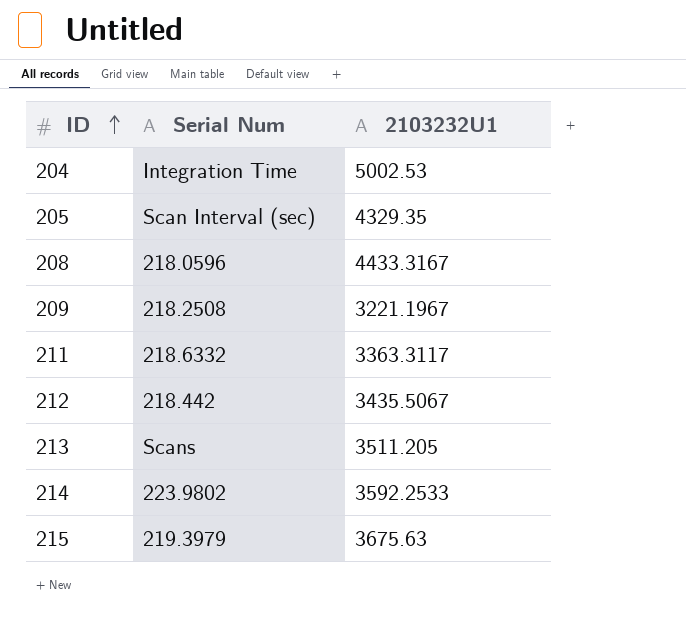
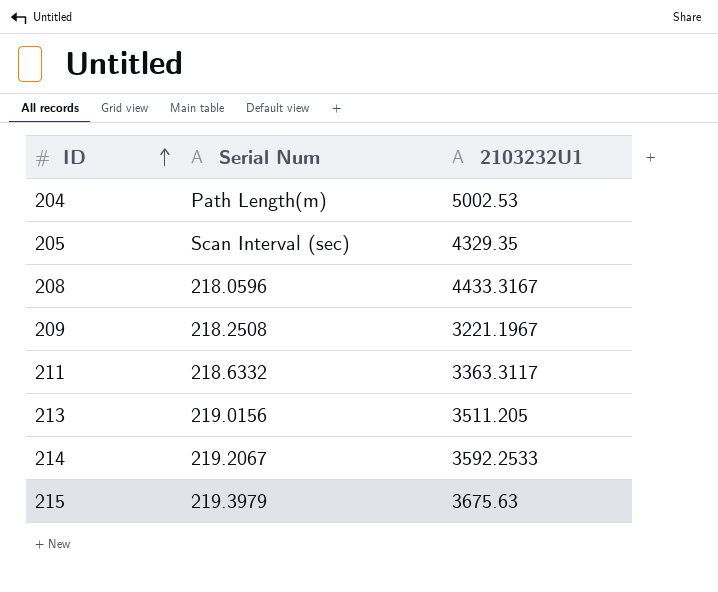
row 212: 218.442 | 3435.5067 -> none
204 | Serial Num: Integration Time -> Path Length(m)
213 | Serial Num: Scans -> 219.0156
214 | Serial Num: 223.9802 -> 219.2067

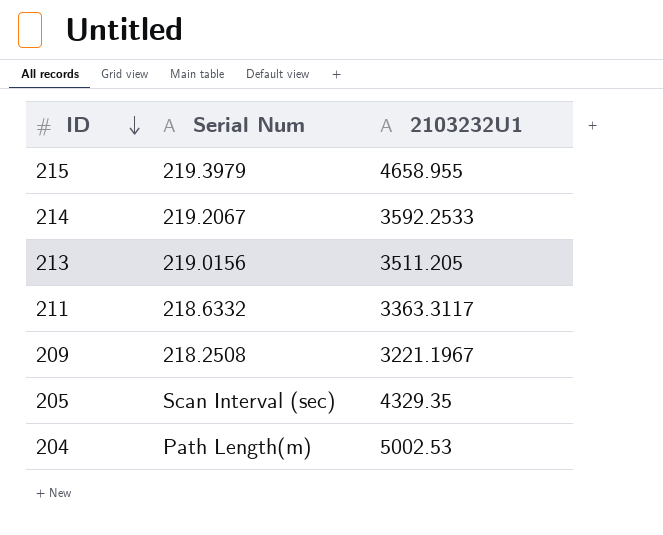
row order: ID ascending -> ID descending
row 208: 218.0596 | 4433.3167 -> none
215 | 2103232U1: 3675.63 -> 4658.955

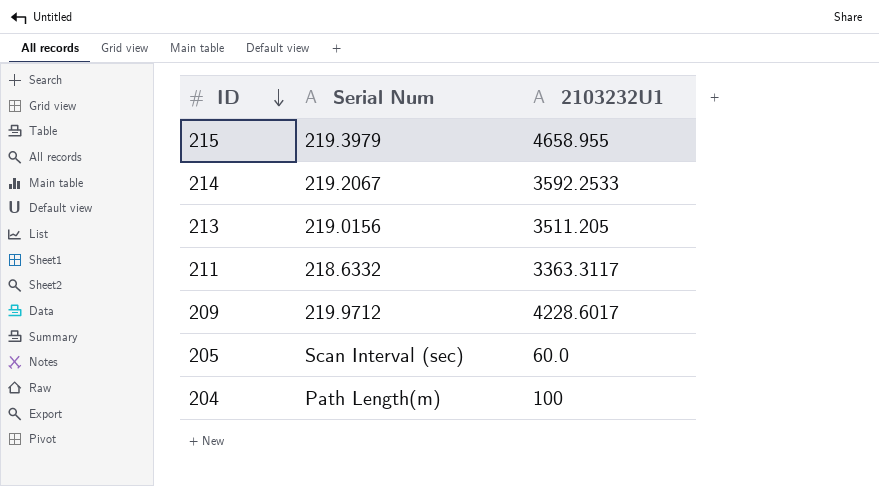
209 | Serial Num: 218.2508 -> 219.9712
209 | 2103232U1: 3221.1967 -> 4228.6017
205 | 2103232U1: 4329.35 -> 60.0
204 | 2103232U1: 5002.53 -> 100

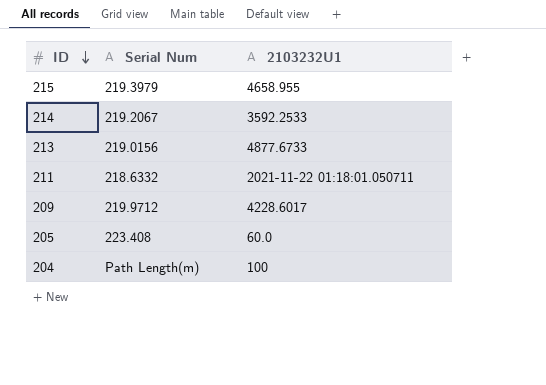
213 | 2103232U1: 3511.205 -> 4877.6733
211 | 2103232U1: 3363.3117 -> 2021-11-22 01:18:01.050711
205 | Serial Num: Scan Interval (sec) -> 223.408

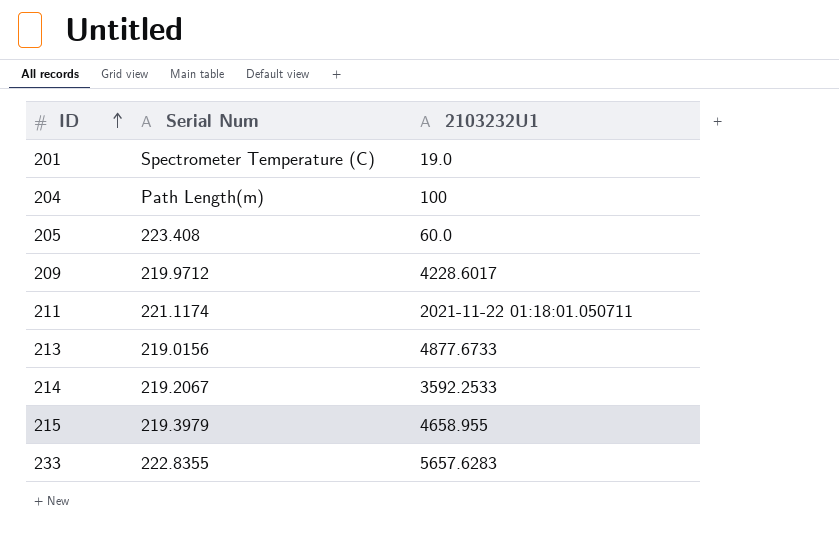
row order: ID descending -> ID ascending
row 201: none -> Spectrometer Temperature (C) | 19.0
211 | Serial Num: 218.6332 -> 221.1174
row 233: none -> 222.8355 | 5657.6283

